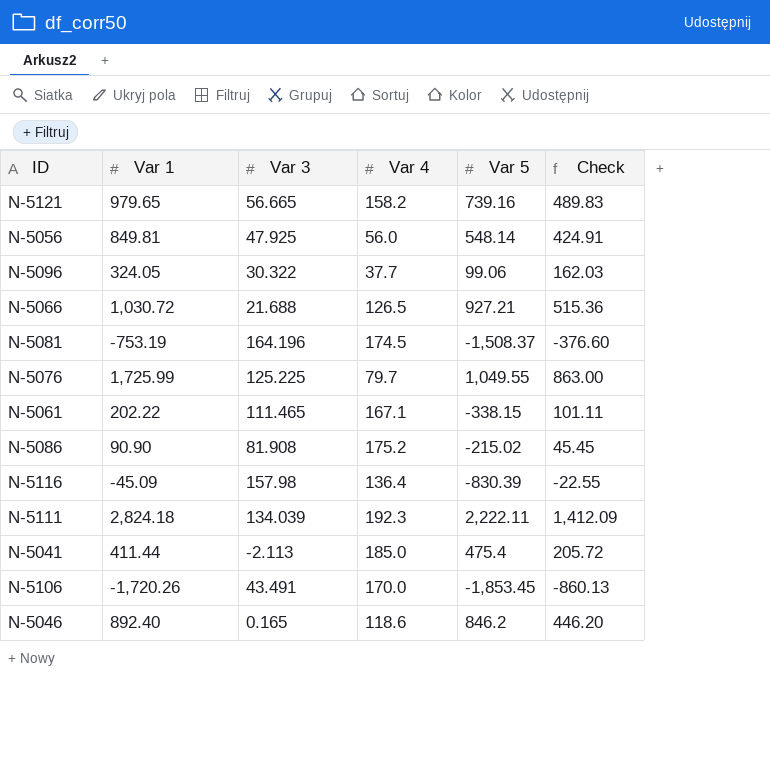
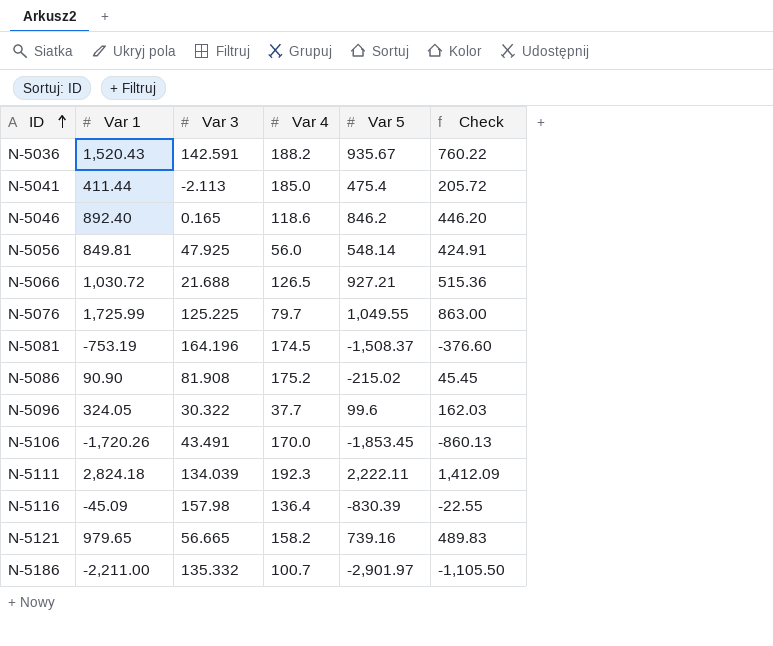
row order: none -> ID ascending
row N-5061: 202.22 | 111.465 | 167.1 | -338.15 | 101.11 -> none
row N-5036: none -> 1,520.43 | 142.591 | 188.2 | 935.67 | 760.22
N-5096 | Var 5: 99.06 -> 99.6
row N-5186: none -> -2,211.00 | 135.332 | 100.7 | -2,901.97 | -1,105.50

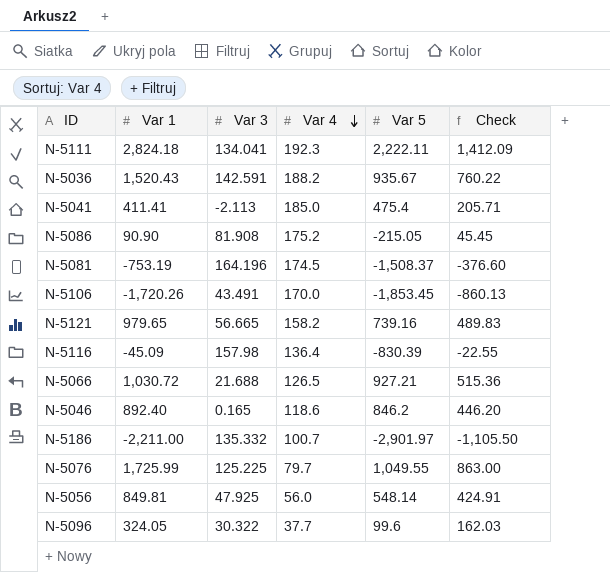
row order: ID ascending -> Var 4 descending
N-5111 | Var 3: 134.039 -> 134.041
N-5041 | Var 1: 411.44 -> 411.41
N-5041 | Check: 205.72 -> 205.71
N-5086 | Var 5: -215.02 -> -215.05

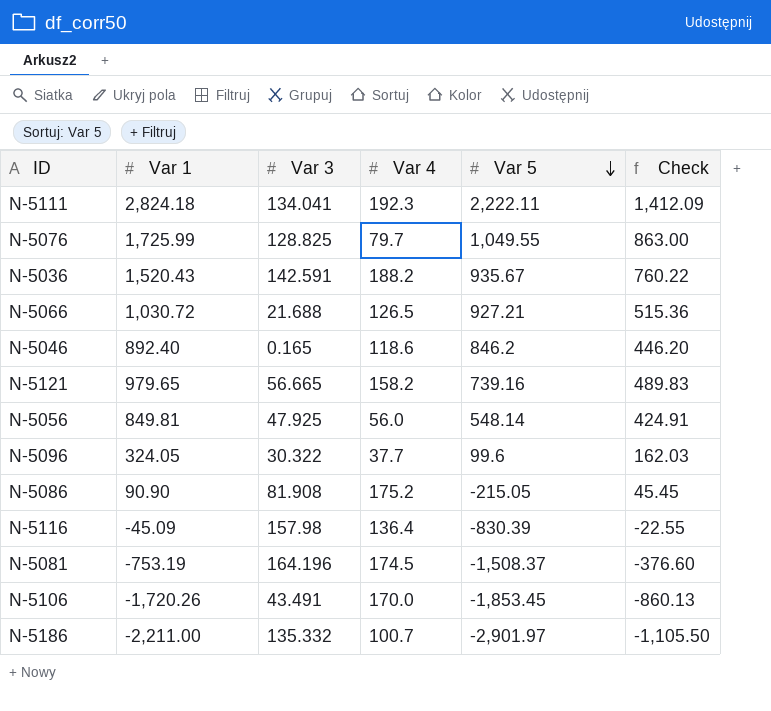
row order: Var 4 descending -> Var 5 descending
row N-5041: 411.41 | -2.113 | 185.0 | 475.4 | 205.71 -> none
N-5076 | Var 3: 125.225 -> 128.825

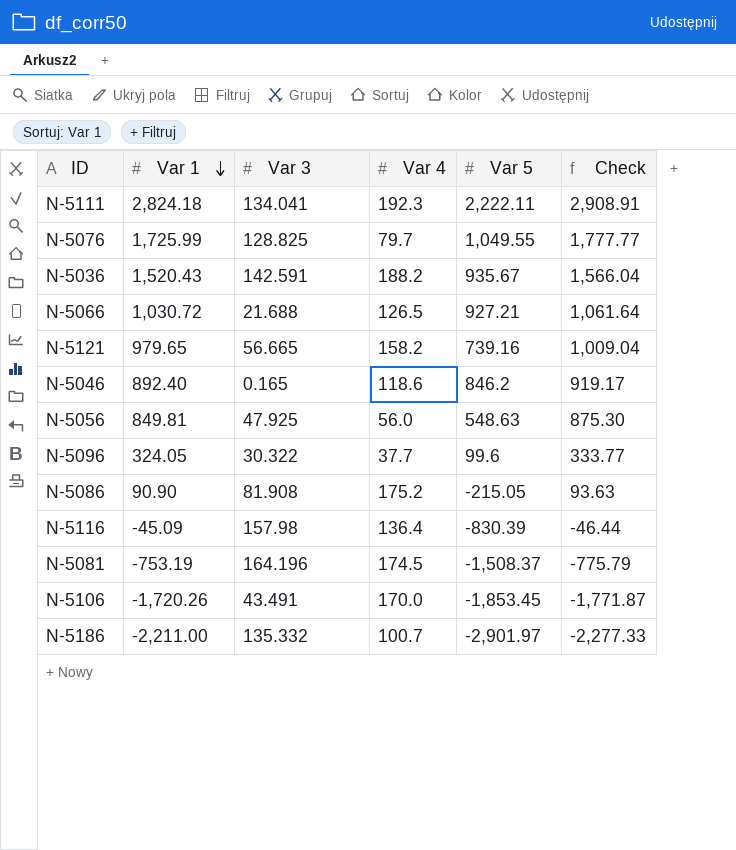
row order: Var 5 descending -> Var 1 descending
column Check | formula: [Var 1] * 0.5 -> [Var 1] * 1.03
N-5056 | Var 5: 548.14 -> 548.63

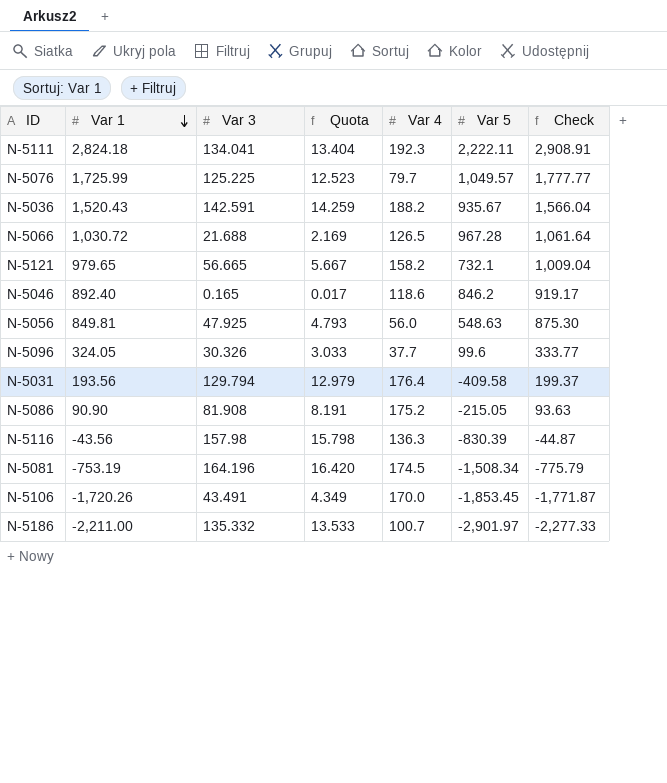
column Quota | formula: none -> [Var 3] * 0.1
N-5076 | Var 3: 128.825 -> 125.225
N-5076 | Var 5: 1,049.55 -> 1,049.57
N-5066 | Var 5: 927.21 -> 967.28
N-5121 | Var 5: 739.16 -> 732.1
N-5096 | Var 3: 30.322 -> 30.326
row N-5031: none -> 193.56 | 129.794 | 12.979 | 176.4 | -409.58 | 199.37
N-5116 | Var 1: -45.09 -> -43.56
N-5116 | Var 4: 136.4 -> 136.3
N-5116 | Check: -46.44 -> -44.87
N-5081 | Var 5: -1,508.37 -> -1,508.34

